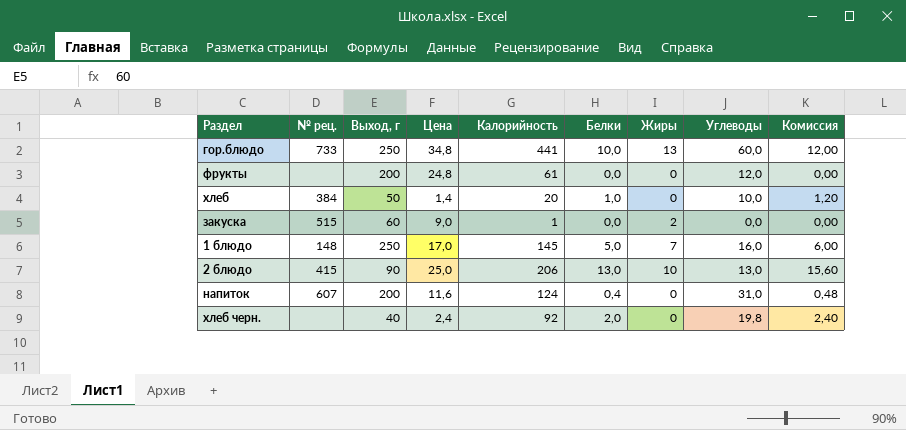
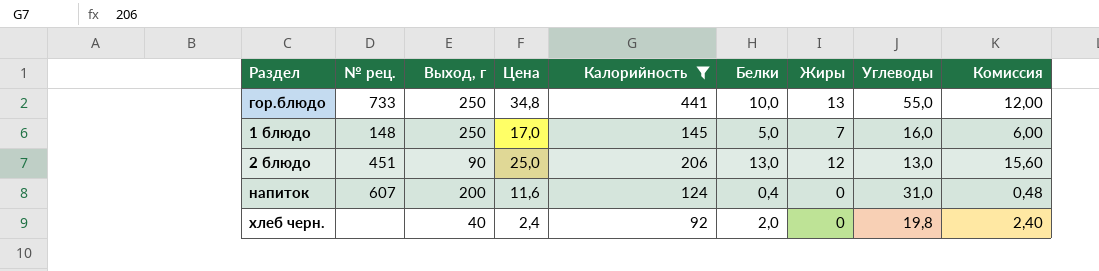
filter: none -> Калорийность >= 92
гор.блюдо | Углеводы: 60,0 -> 55,0
2 блюдо | № рец.: 415 -> 451
2 блюдо | Жиры: 10 -> 12

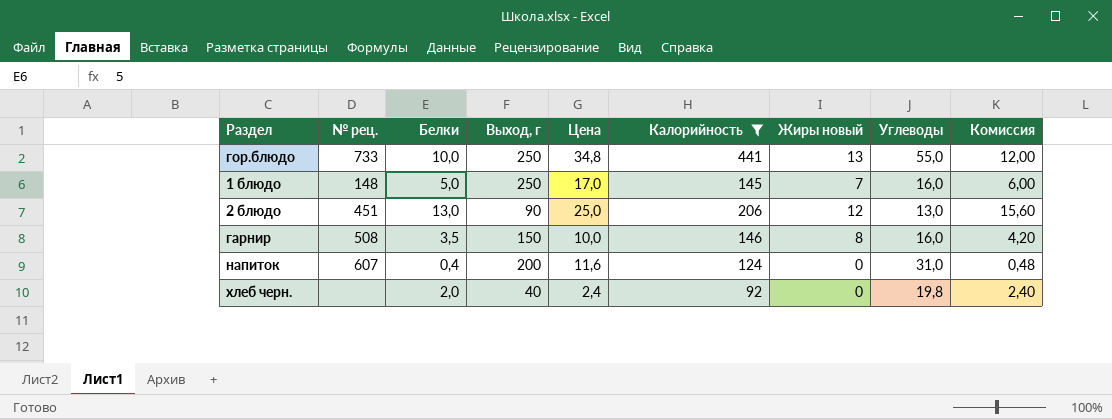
column Белки | position: 6 -> 3
column name: Жиры -> Жиры новый
row гарнир: none -> 508 | 3,5 | 150 | 10,0 | 146 | 8 | 16,0 | 4,20

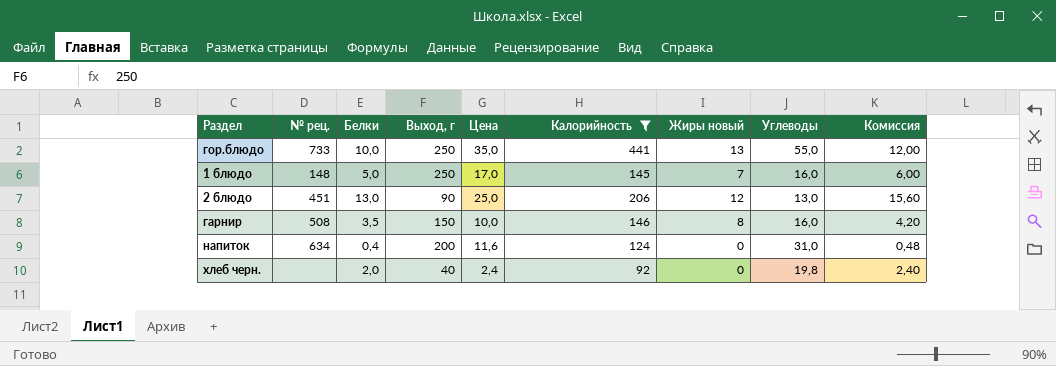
гор.блюдо | Цена: 34,8 -> 35,0
напиток | № рец.: 607 -> 634

